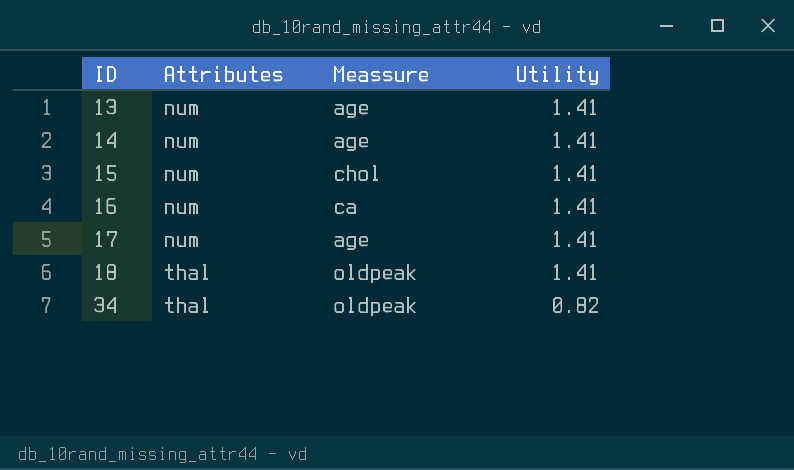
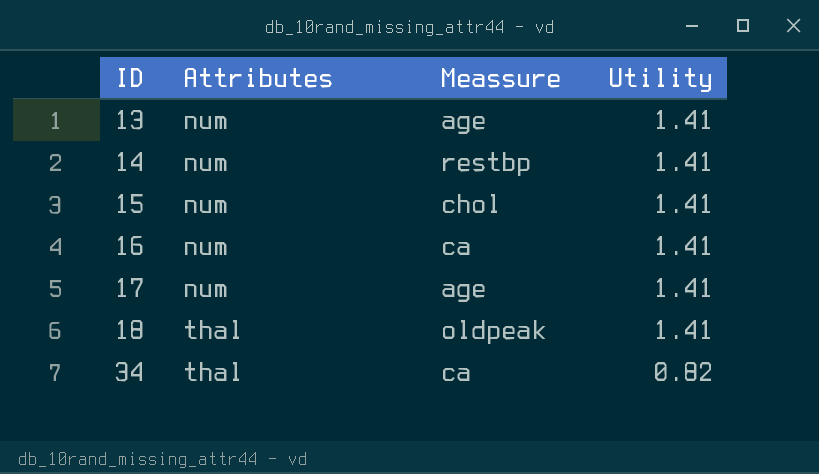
14 | Meassure: age -> restbp
34 | Meassure: oldpeak -> ca

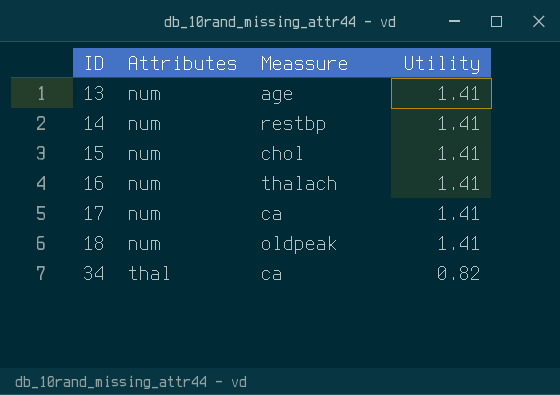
16 | Meassure: ca -> thalach
17 | Meassure: age -> ca
18 | Attributes: thal -> num

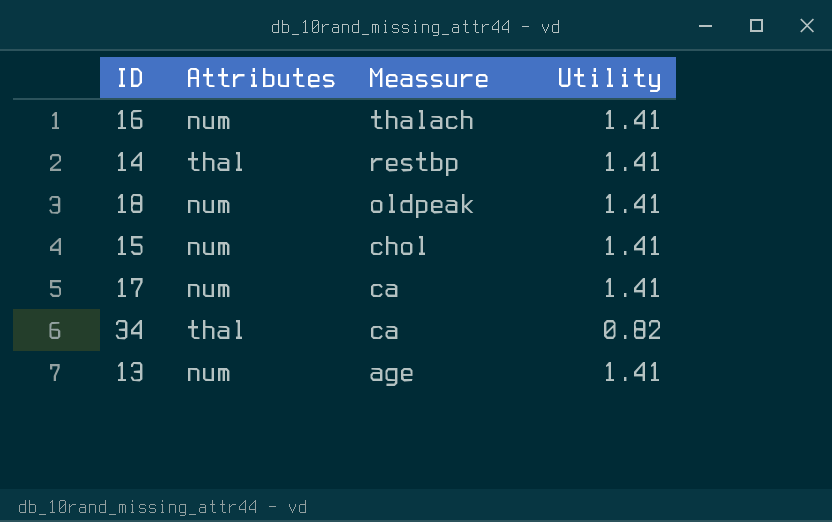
row order: ID ascending -> Meassure descending
14 | Attributes: num -> thal

